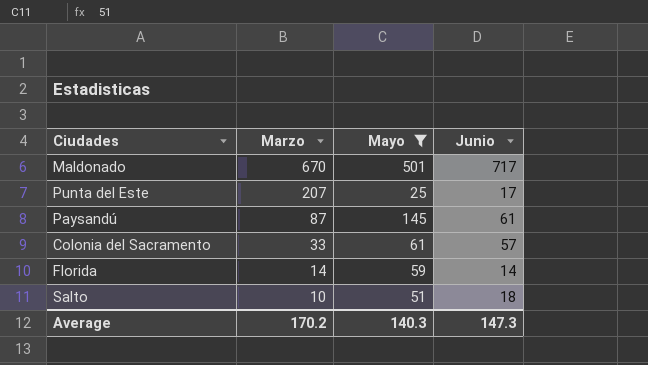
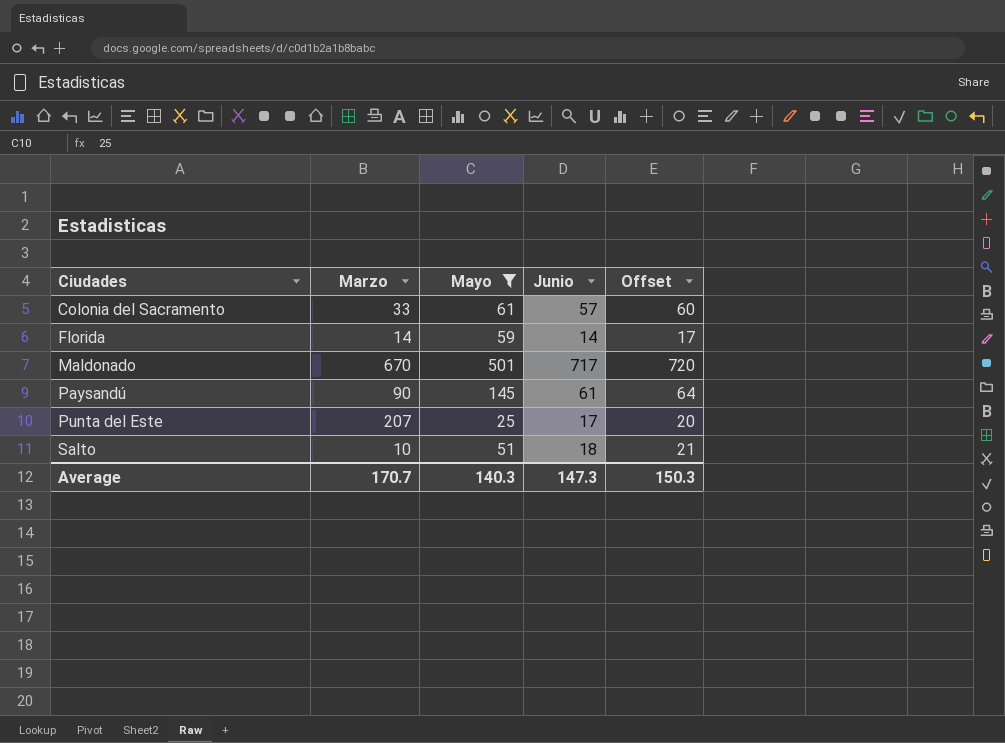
row order: Marzo descending -> Ciudades ascending
column Offset | formula: none -> [Junio] + 3
Paysandú | Marzo: 87 -> 90
Average | Marzo: 170.2 -> 170.7

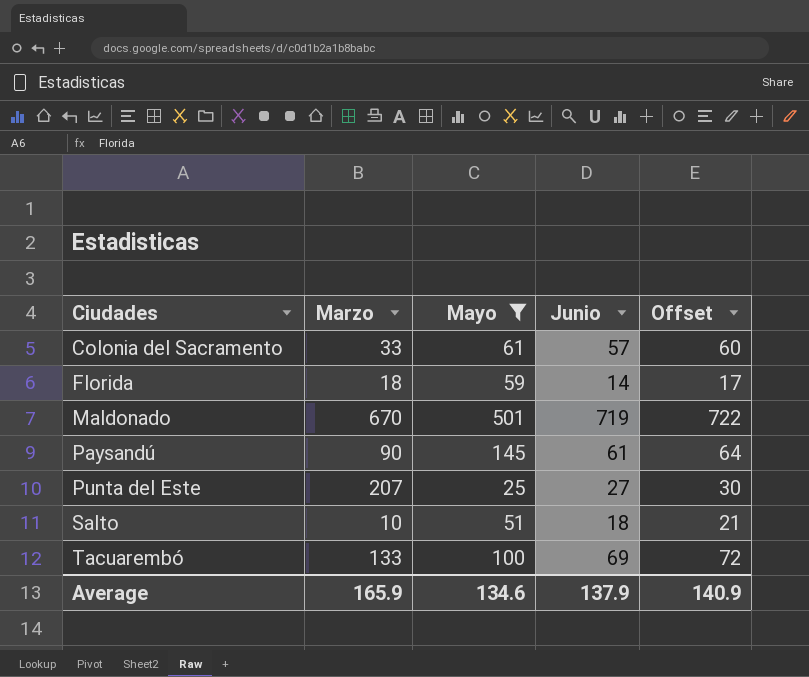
Florida | Marzo: 14 -> 18
Maldonado | Junio: 717 -> 719
Maldonado | Offset: 720 -> 722
Punta del Este | Junio: 17 -> 27
Punta del Este | Offset: 20 -> 30
row Tacuarembó: none -> 133 | 100 | 69 | 72
Average | Marzo: 170.7 -> 165.9
Average | Mayo: 140.3 -> 134.6
Average | Junio: 147.3 -> 137.9
Average | Offset: 150.3 -> 140.9

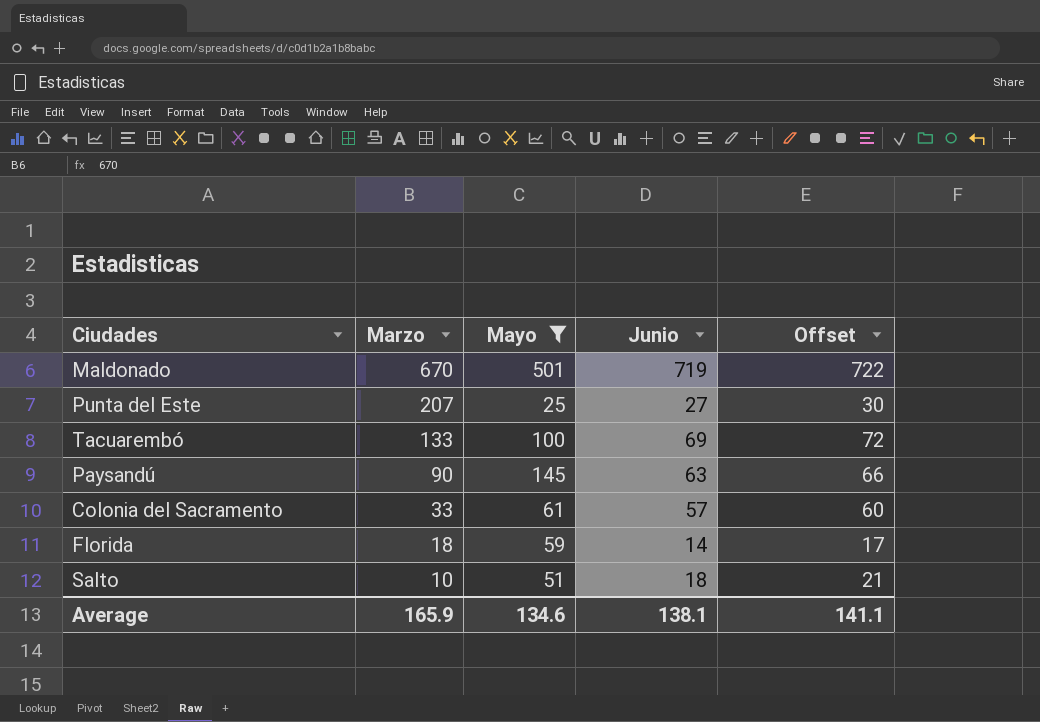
row order: Ciudades ascending -> Marzo descending
Paysandú | Junio: 61 -> 63
Paysandú | Offset: 64 -> 66
Average | Junio: 137.9 -> 138.1
Average | Offset: 140.9 -> 141.1

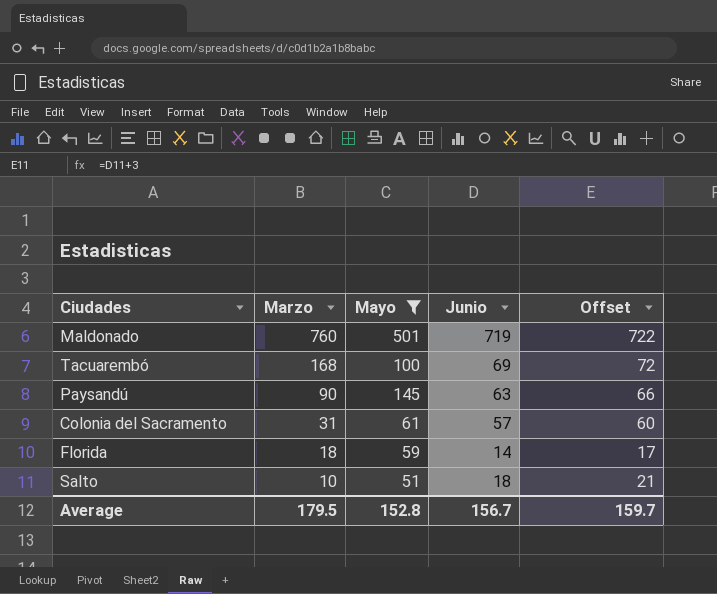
row Punta del Este: 207 | 25 | 27 | 30 -> none
Maldonado | Marzo: 670 -> 760
Tacuarembó | Marzo: 133 -> 168
Colonia del Sacramento | Marzo: 33 -> 31
Average | Marzo: 165.9 -> 179.5
Average | Mayo: 134.6 -> 152.8
Average | Junio: 138.1 -> 156.7
Average | Offset: 141.1 -> 159.7

